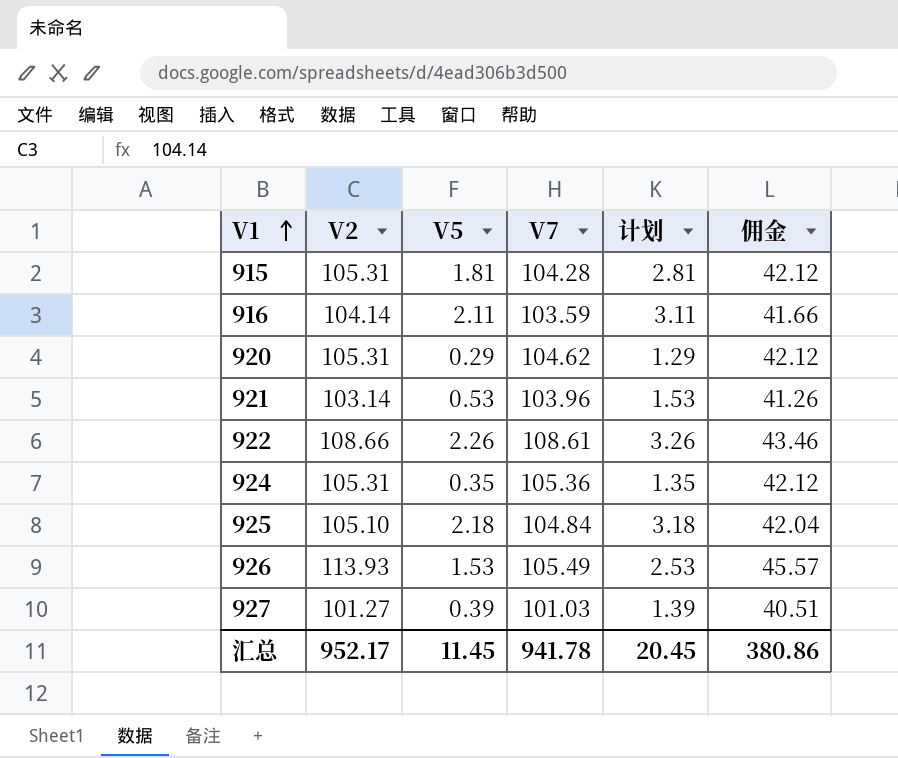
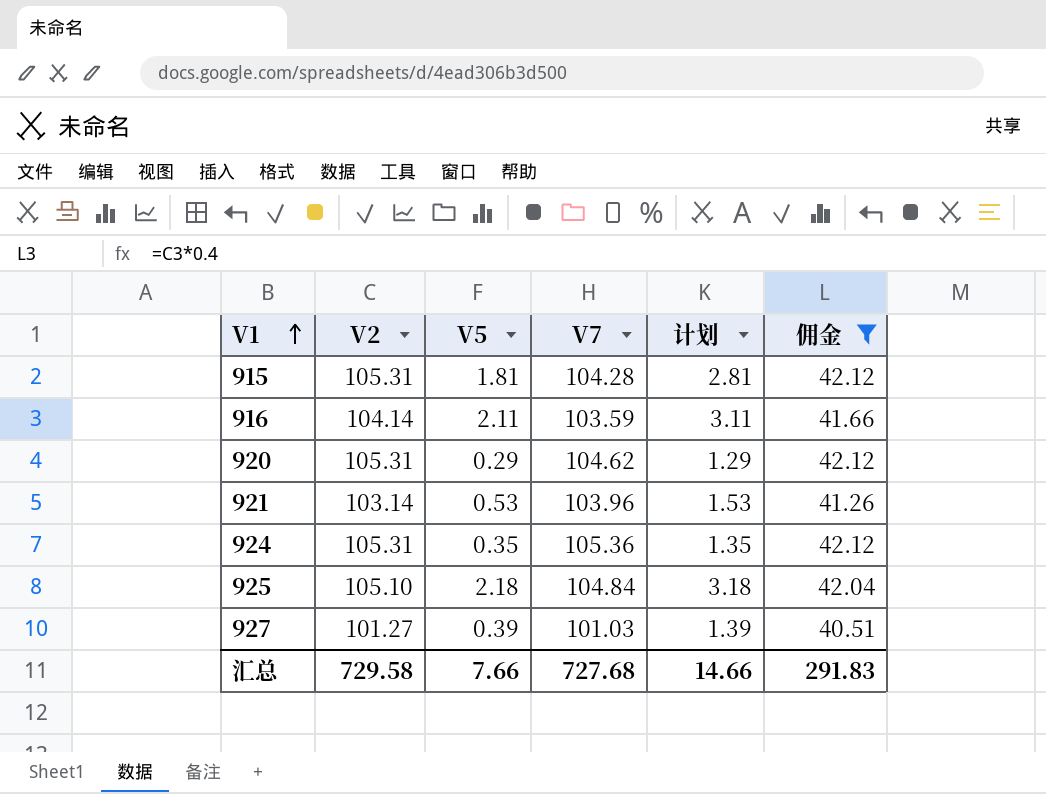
filter: none -> 佣金 <= 42.12
汇总 | V2: 952.17 -> 729.58
汇总 | V5: 11.45 -> 7.66
汇总 | V7: 941.78 -> 727.68
汇总 | 计划: 20.45 -> 14.66
汇总 | 佣金: 380.86 -> 291.83

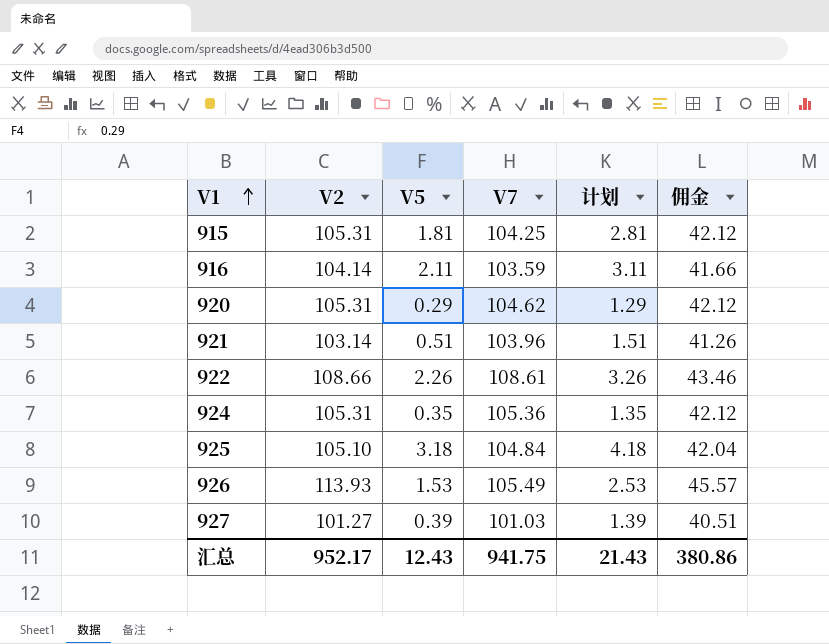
filter: 佣金 <= 42.12 -> none
915 | V7: 104.28 -> 104.25
921 | V5: 0.53 -> 0.51
921 | 计划: 1.53 -> 1.51
925 | V5: 2.18 -> 3.18
925 | 计划: 3.18 -> 4.18
汇总 | V2: 729.58 -> 952.17
汇总 | V5: 7.66 -> 12.43
汇总 | V7: 727.68 -> 941.75
汇总 | 计划: 14.66 -> 21.43
汇总 | 佣金: 291.83 -> 380.86

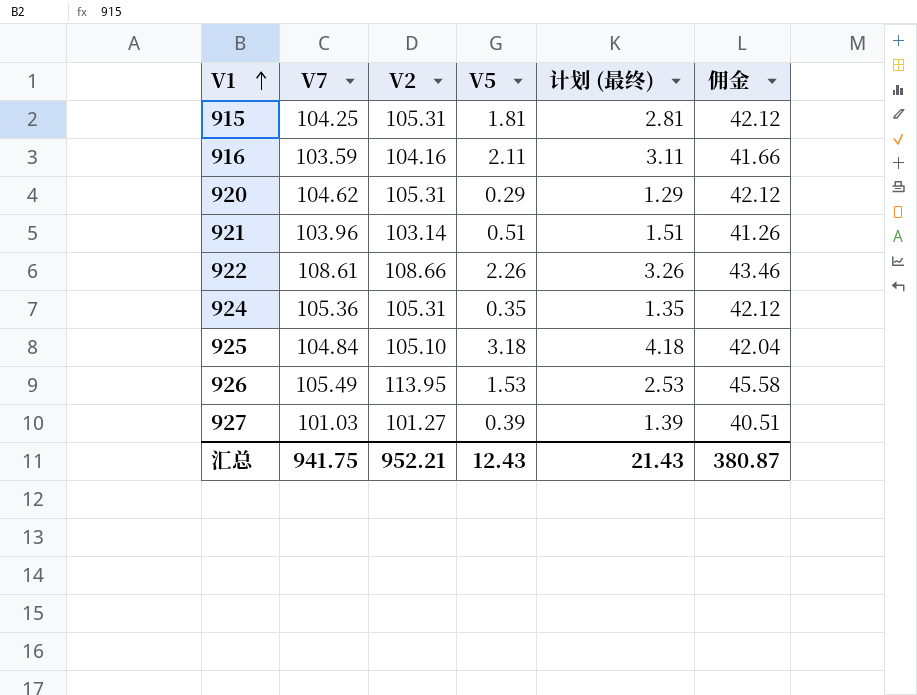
column V7 | position: 4 -> 2
column name: 计划 -> 计划 (最终)
916 | V2: 104.14 -> 104.16
926 | V2: 113.93 -> 113.95
926 | 佣金: 45.57 -> 45.58
汇总 | V2: 952.17 -> 952.21
汇总 | 佣金: 380.86 -> 380.87

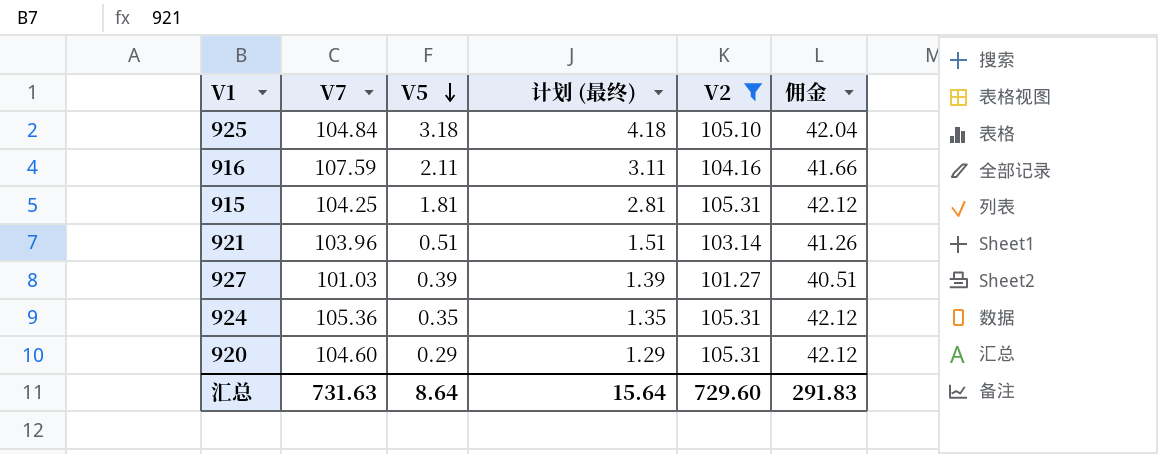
filter: none -> V2 <= 105.31
row order: V1 ascending -> V5 descending
column V2 | position: 3 -> 5
916 | V7: 103.59 -> 107.59
920 | V7: 104.62 -> 104.60
汇总 | V7: 941.75 -> 731.63
汇总 | V5: 12.43 -> 8.64
汇总 | 计划 (最终): 21.43 -> 15.64
汇总 | V2: 952.21 -> 729.60
汇总 | 佣金: 380.87 -> 291.83

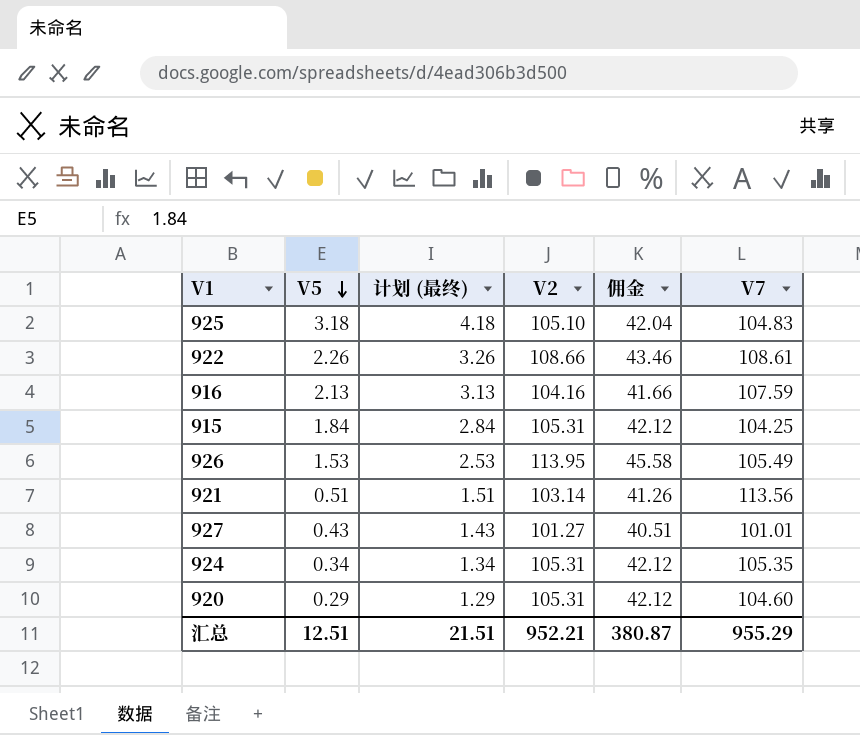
filter: V2 <= 105.31 -> none
column V7 | position: 2 -> 6
925 | V7: 104.84 -> 104.83
916 | V5: 2.11 -> 2.13
916 | 计划 (最终): 3.11 -> 3.13
915 | V5: 1.81 -> 1.84
915 | 计划 (最终): 2.81 -> 2.84
921 | V7: 103.96 -> 113.56
927 | V5: 0.39 -> 0.43
927 | 计划 (最终): 1.39 -> 1.43
927 | V7: 101.03 -> 101.01
924 | V5: 0.35 -> 0.34
924 | 计划 (最终): 1.35 -> 1.34
924 | V7: 105.36 -> 105.35
汇总 | V5: 8.64 -> 12.51
汇总 | 计划 (最终): 15.64 -> 21.51
汇总 | V2: 729.60 -> 952.21
汇总 | 佣金: 291.83 -> 380.87
汇总 | V7: 731.63 -> 955.29

